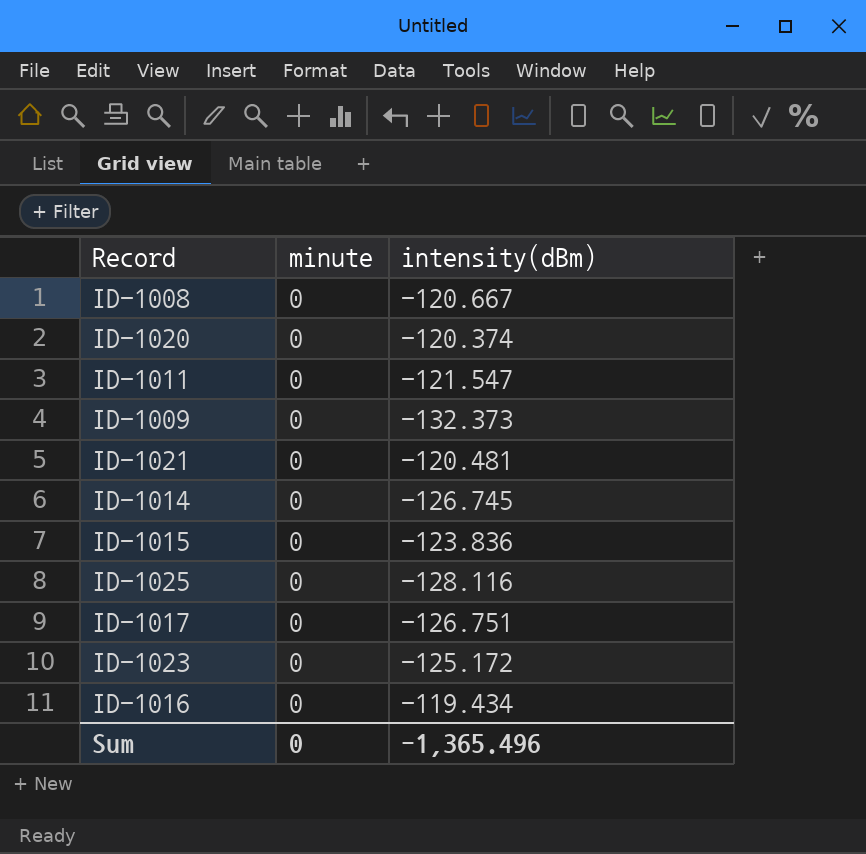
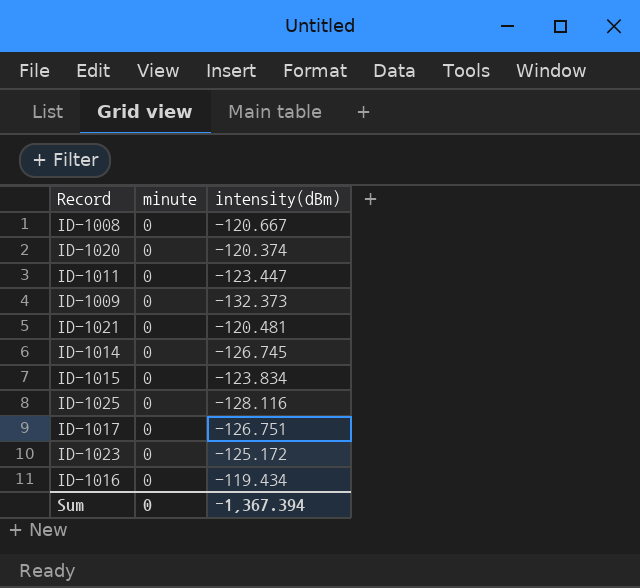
ID-1011 | intensity(dBm): -121.547 -> -123.447
ID-1015 | intensity(dBm): -123.836 -> -123.834
Sum | intensity(dBm): -1,365.496 -> -1,367.394

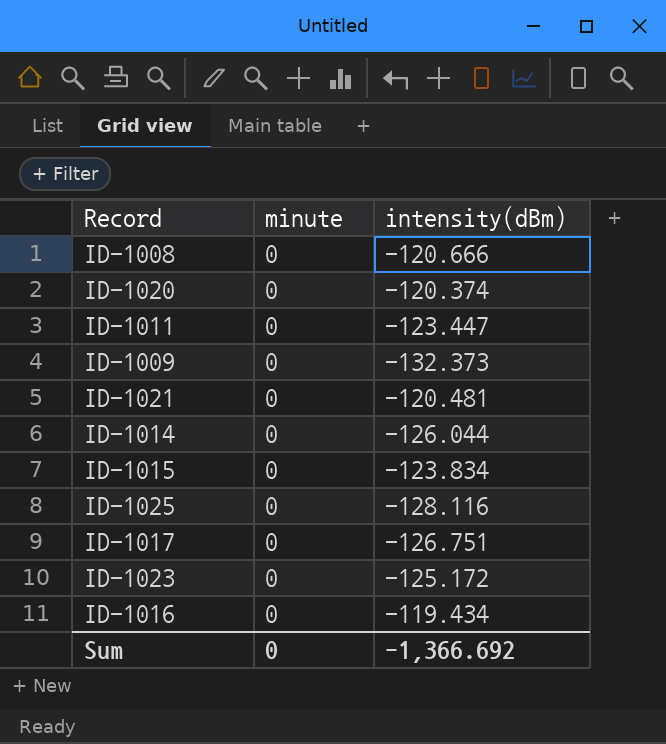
ID-1008 | intensity(dBm): -120.667 -> -120.666
ID-1014 | intensity(dBm): -126.745 -> -126.044
Sum | intensity(dBm): -1,367.394 -> -1,366.692

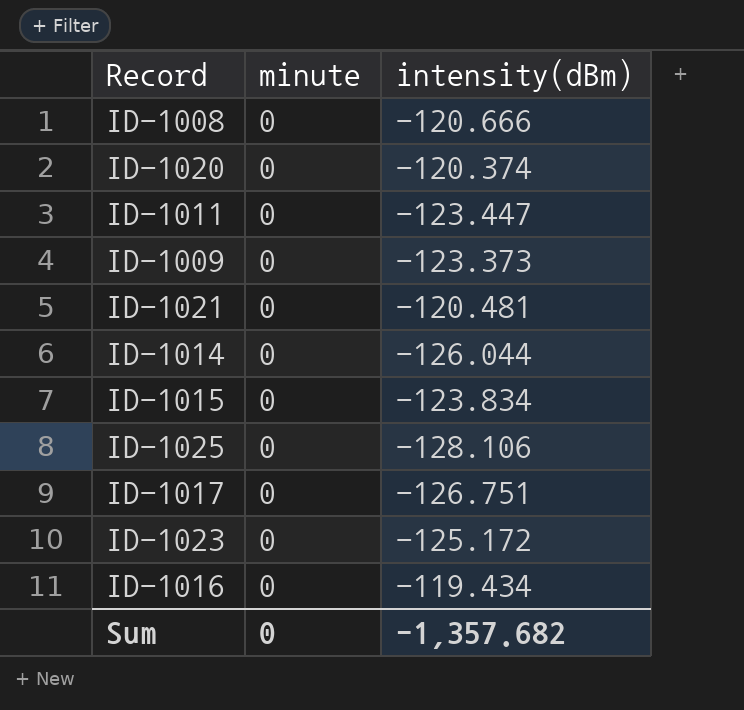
ID-1009 | intensity(dBm): -132.373 -> -123.373
ID-1025 | intensity(dBm): -128.116 -> -128.106
Sum | intensity(dBm): -1,366.692 -> -1,357.682

